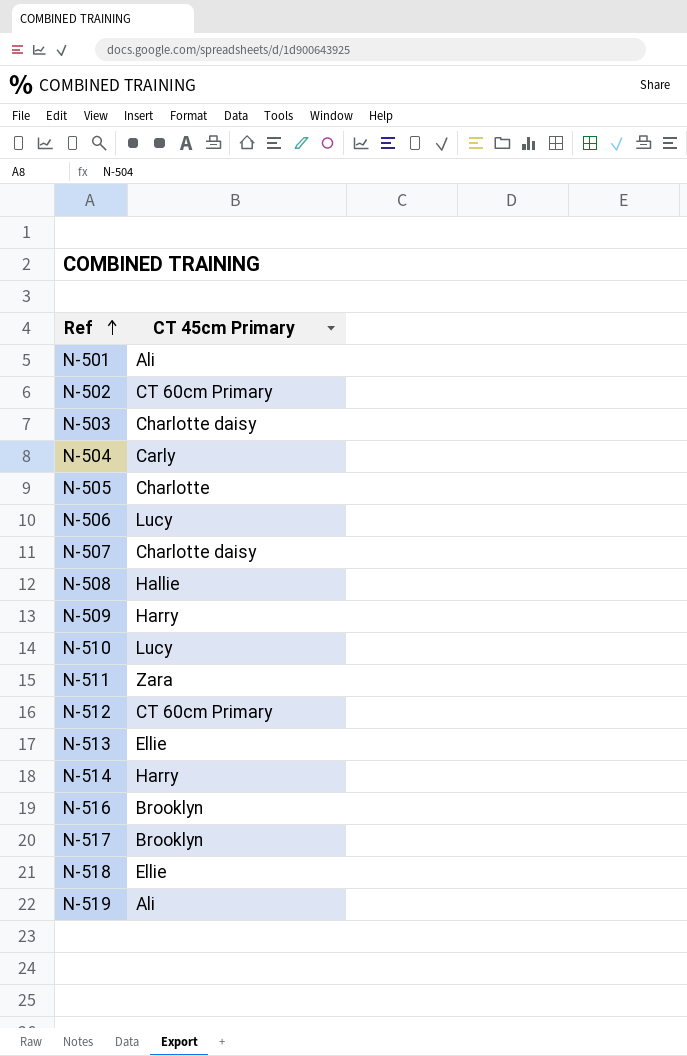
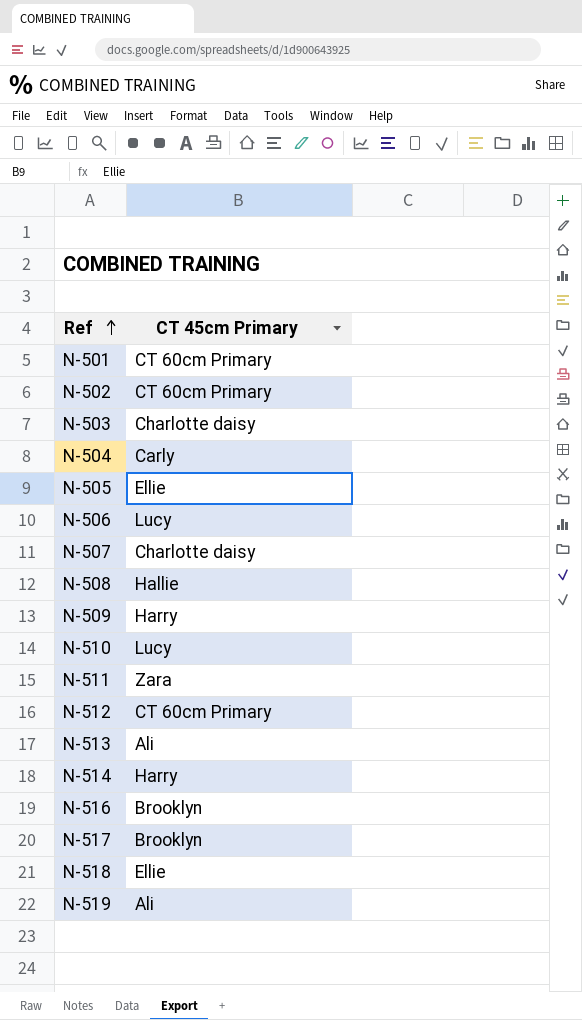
N-501 | CT 45cm Primary: Ali -> CT 60cm Primary
N-505 | CT 45cm Primary: Charlotte -> Ellie
N-513 | CT 45cm Primary: Ellie -> Ali

